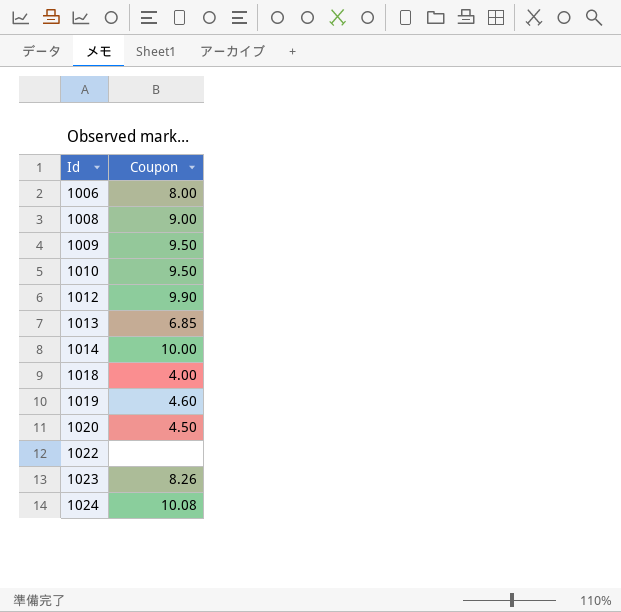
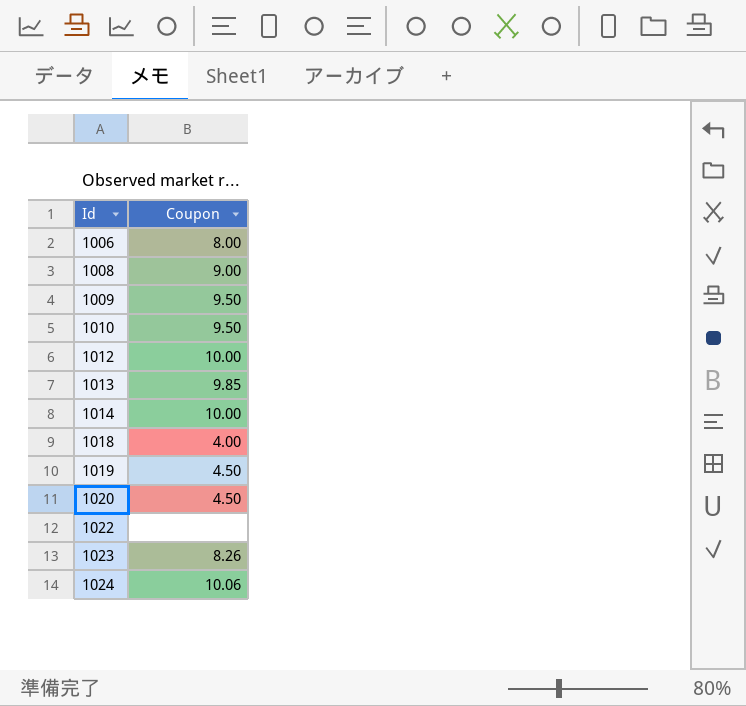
1012 | Coupon: 9.90 -> 10.00
1013 | Coupon: 6.85 -> 9.85
1019 | Coupon: 4.60 -> 4.50
1024 | Coupon: 10.08 -> 10.06

